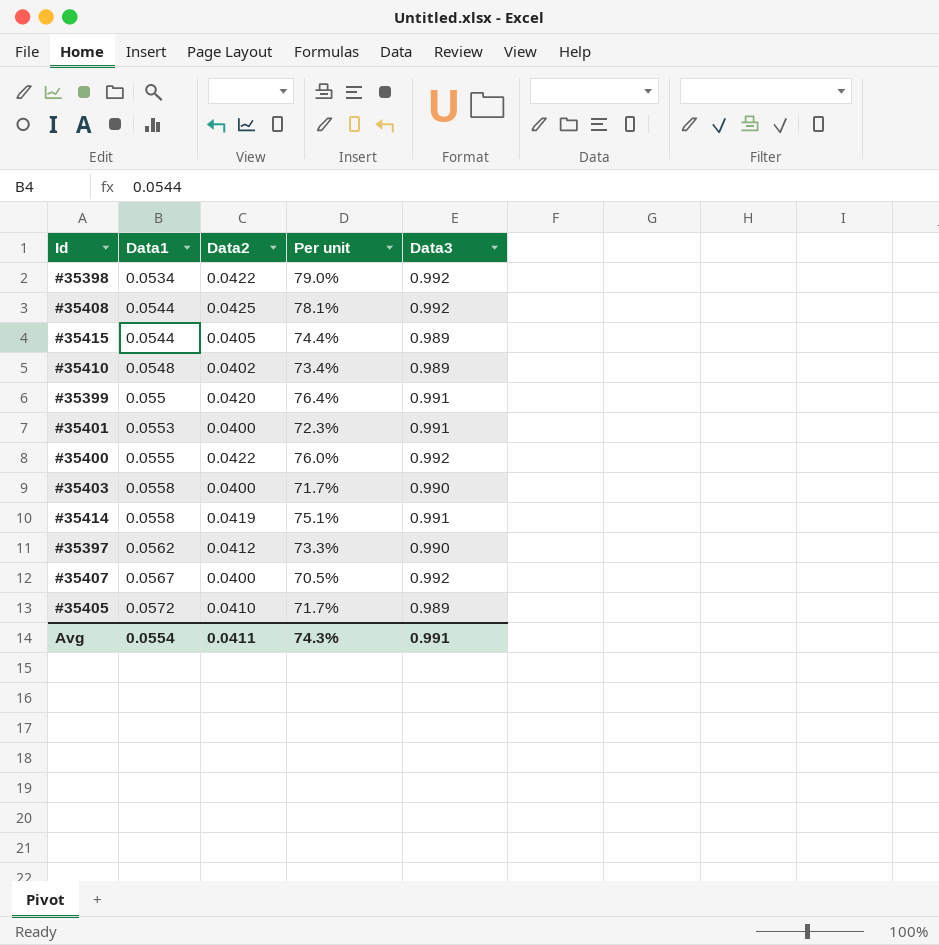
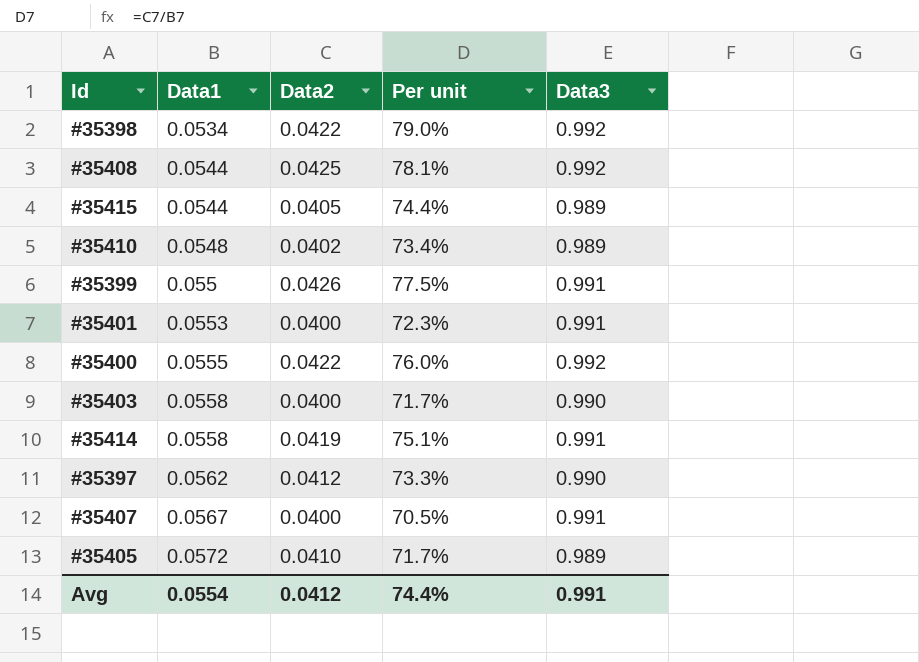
#35399 | Data2: 0.0420 -> 0.0426
#35399 | Per unit: 76.4% -> 77.5%
#35407 | Data3: 0.992 -> 0.991
Avg | Data2: 0.0411 -> 0.0412
Avg | Per unit: 74.3% -> 74.4%

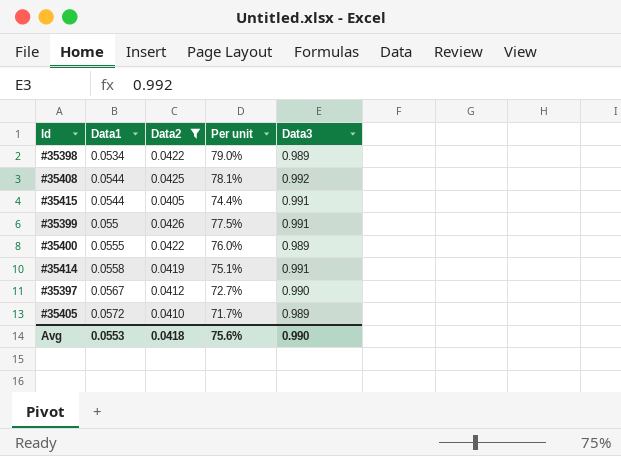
filter: none -> Data2 >= 0.0405
#35398 | Data3: 0.992 -> 0.989
#35415 | Data3: 0.989 -> 0.991
#35400 | Data3: 0.992 -> 0.989
#35397 | Data1: 0.0562 -> 0.0567
#35397 | Per unit: 73.3% -> 72.7%
Avg | Data1: 0.0554 -> 0.0553
Avg | Data2: 0.0412 -> 0.0418
Avg | Per unit: 74.4% -> 75.6%
Avg | Data3: 0.991 -> 0.990

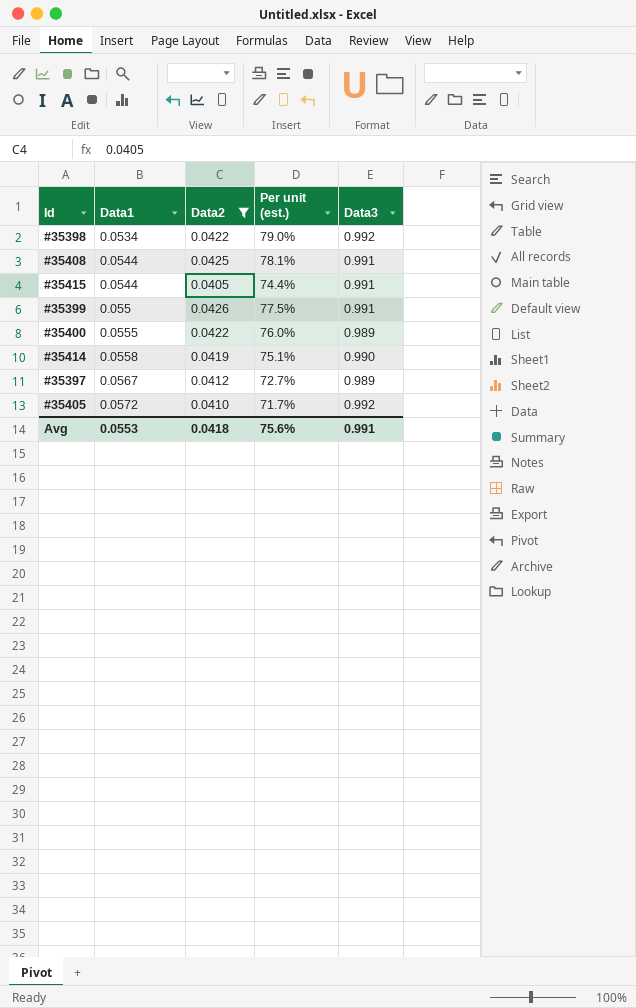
column name: Per unit -> Per unit (est.)
#35398 | Data3: 0.989 -> 0.992
#35408 | Data3: 0.992 -> 0.991
#35414 | Data3: 0.991 -> 0.990
#35397 | Data3: 0.990 -> 0.989
#35405 | Data3: 0.989 -> 0.992
Avg | Data3: 0.990 -> 0.991

